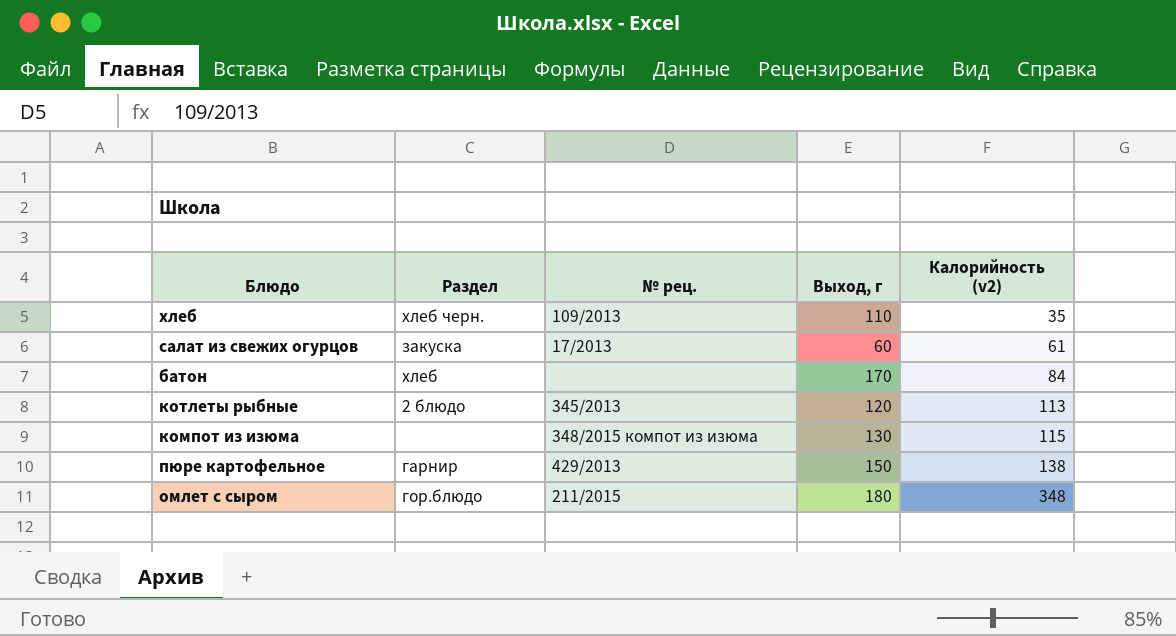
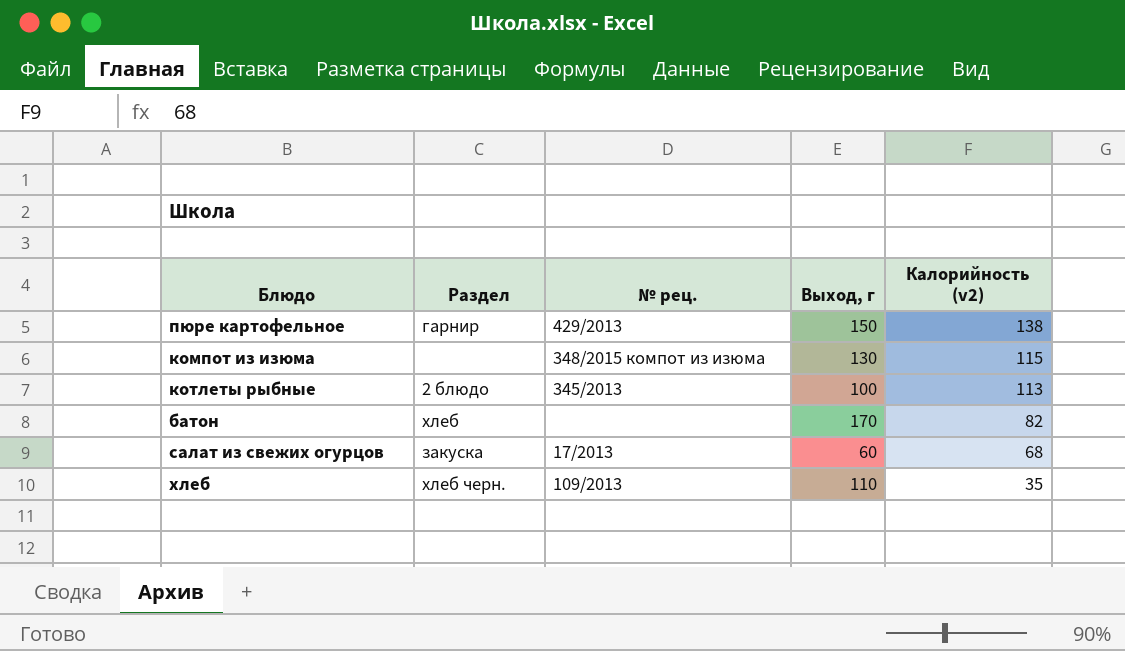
row order: Калорийность (v2) ascending -> Калорийность (v2) descending
row омлет с сыром: гор.блюдо | 211/2015 | 180 | 348 -> none
котлеты рыбные | Выход, г: 120 -> 100
батон | Калорийность (v2): 84 -> 82
салат из свежих огурцов | Калорийность (v2): 61 -> 68

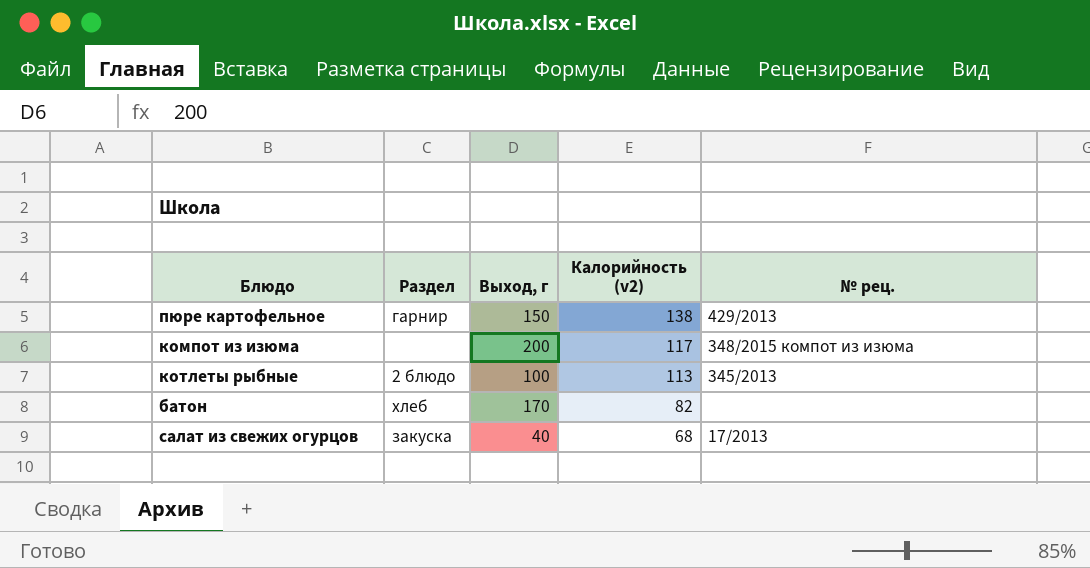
column № рец. | position: 3 -> 5
row хлеб: хлеб черн. | 109/2013 | 110 | 35 -> none
компот из изюма | Выход, г: 130 -> 200
компот из изюма | Калорийность (v2): 115 -> 117
салат из свежих огурцов | Выход, г: 60 -> 40

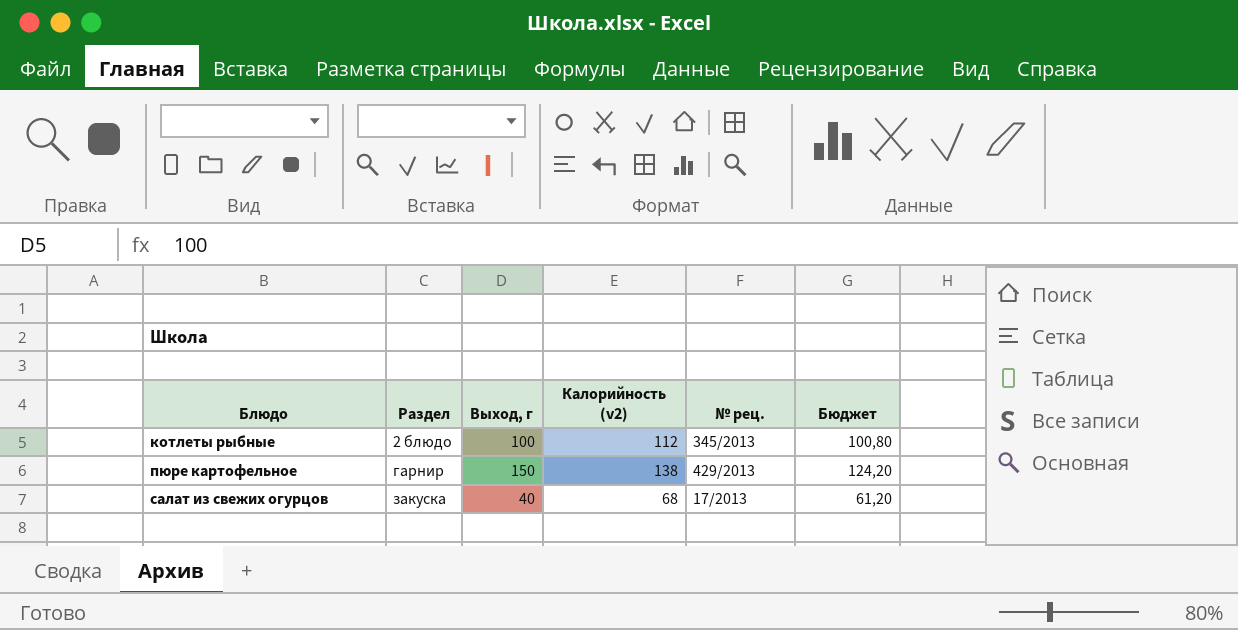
row order: Калорийность (v2) descending -> Блюдо ascending
column Бюджет | formula: none -> [Калорийность (v2)] * 0,9
row компот из изюма: none | 200 | 117 | 348/2015 компот из изюма -> none
row батон: хлеб | 170 | 82 | none -> none
котлеты рыбные | Калорийность (v2): 113 -> 112

